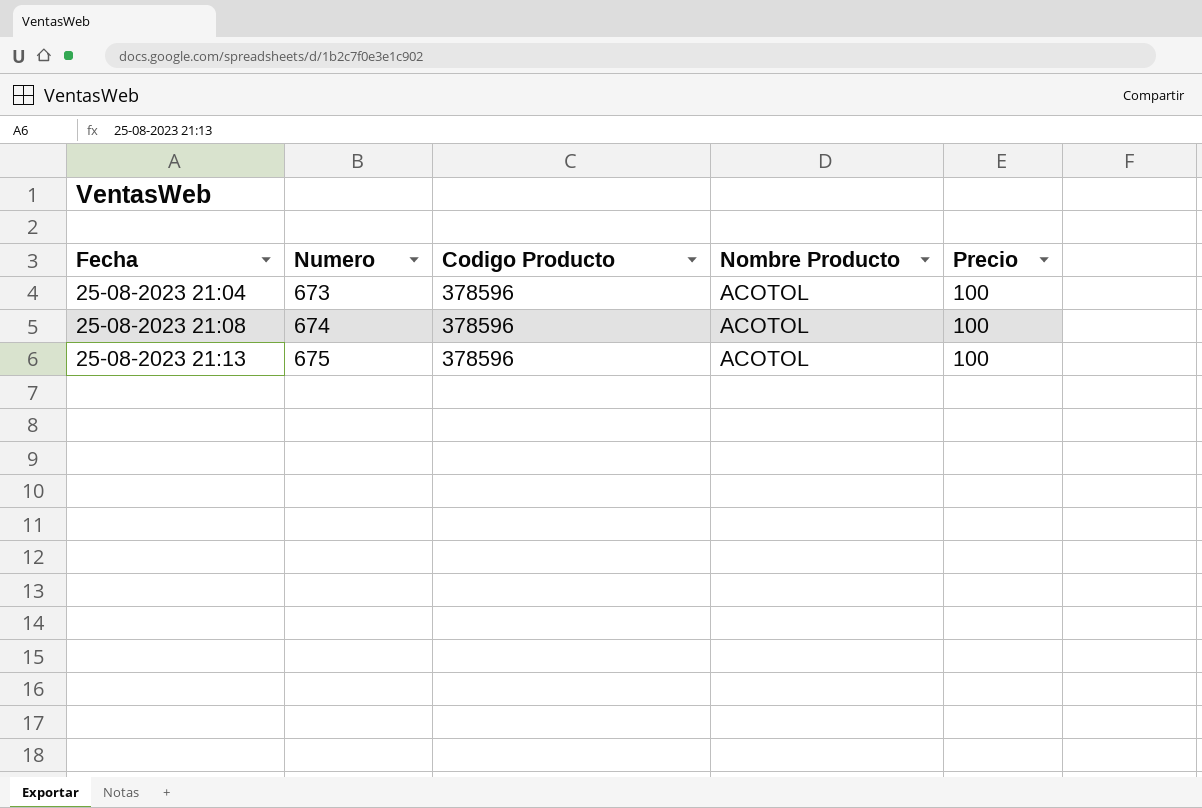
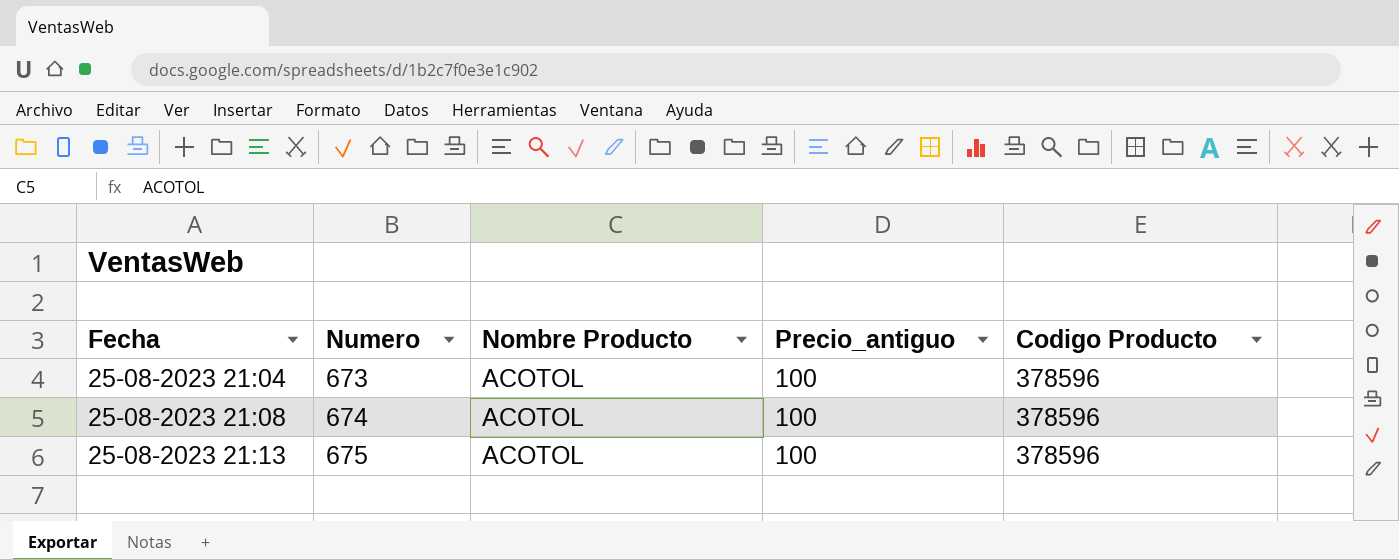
column name: Precio -> Precio_antiguo
column Codigo Producto | position: 3 -> 5

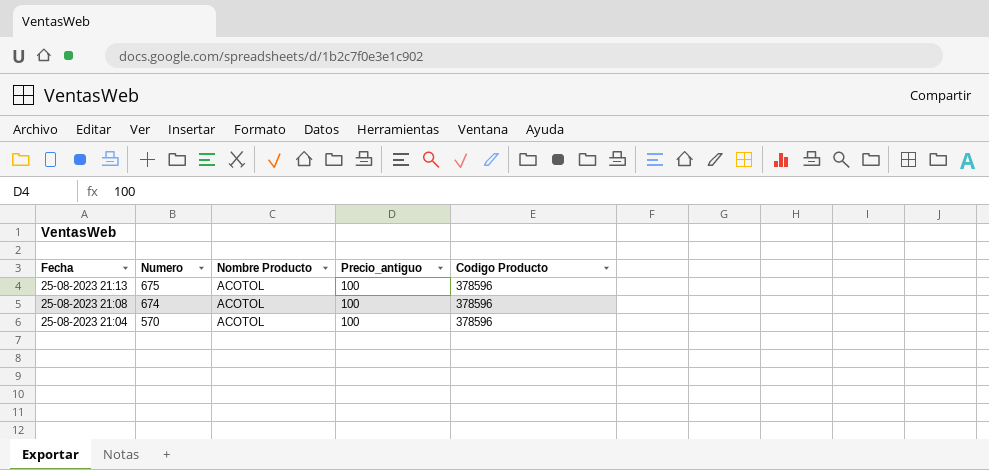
row order: Fecha ascending -> Fecha descending
25-08-2023 21:04 | Numero: 673 -> 570

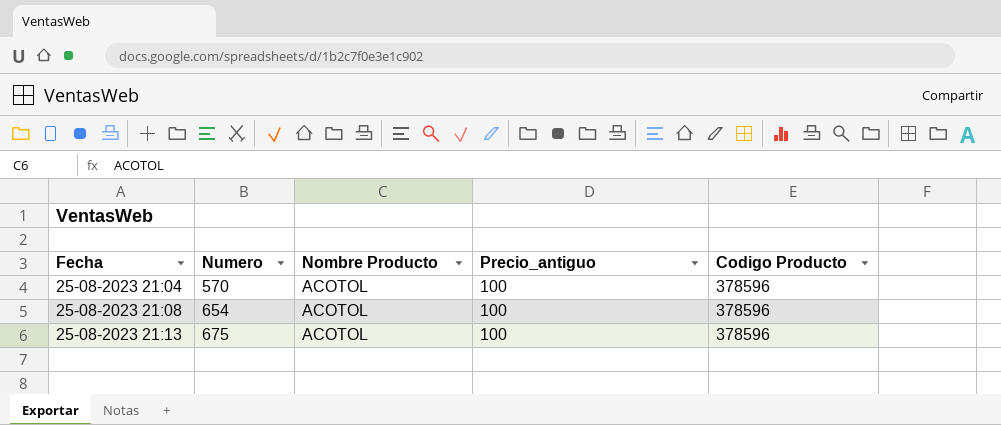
row order: Fecha descending -> Fecha ascending
25-08-2023 21:08 | Numero: 674 -> 654

